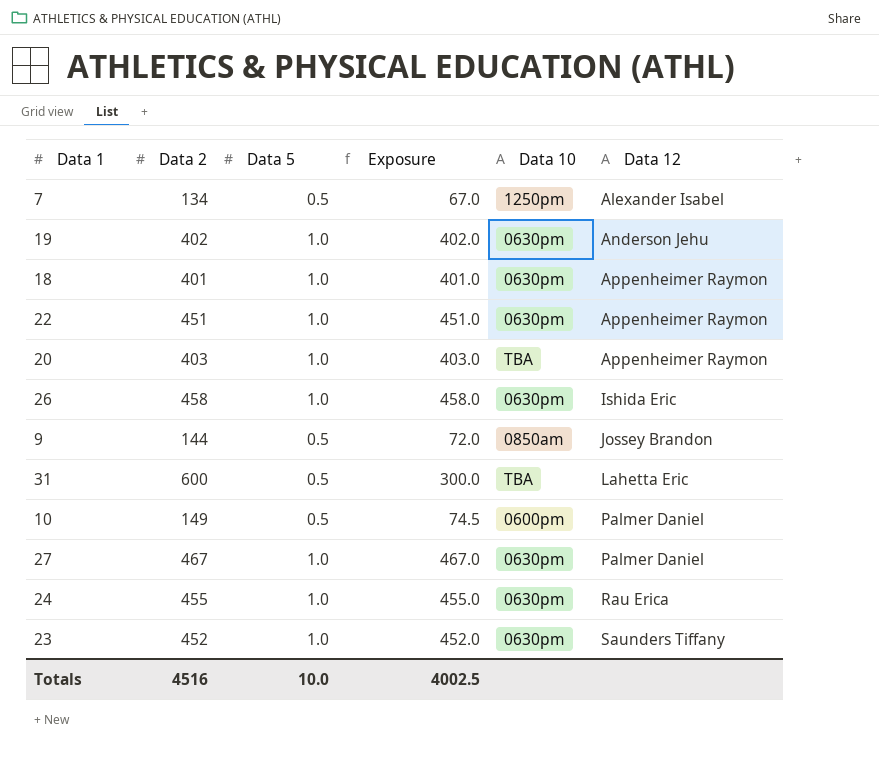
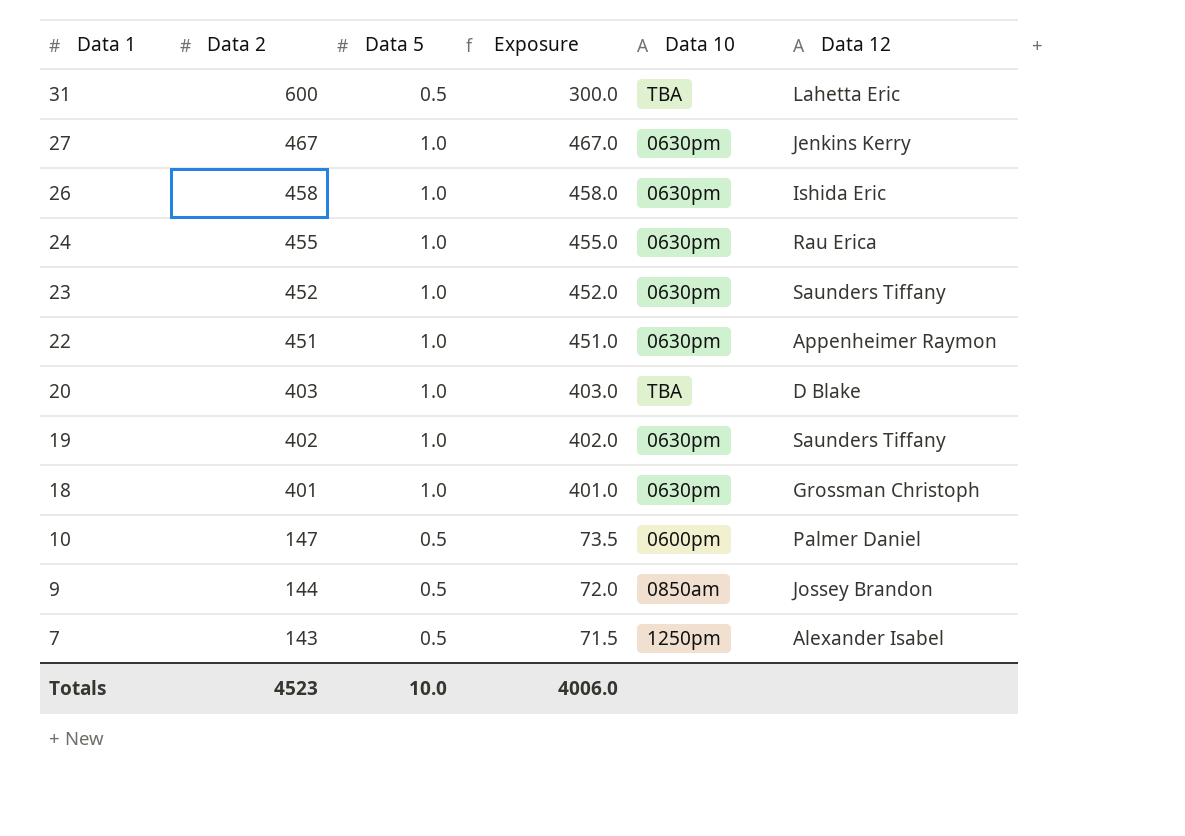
row order: Data 12 ascending -> Data 1 descending
27 | Data 12: Palmer Daniel -> Jenkins Kerry
20 | Data 12: Appenheimer Raymon -> D Blake
19 | Data 12: Anderson Jehu -> Saunders Tiffany
18 | Data 12: Appenheimer Raymon -> Grossman Christoph
10 | Data 2: 149 -> 147
10 | Exposure: 74.5 -> 73.5
7 | Data 2: 134 -> 143
7 | Exposure: 67.0 -> 71.5
Totals | Data 2: 4516 -> 4523
Totals | Exposure: 4002.5 -> 4006.0

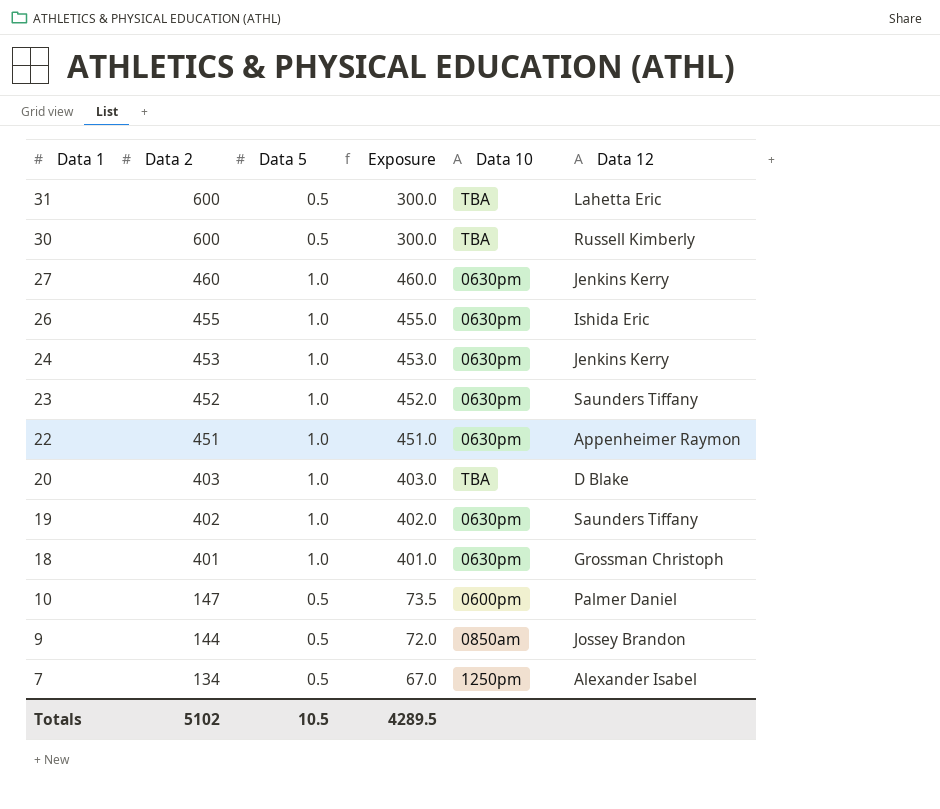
row 30: none -> 600 | 0.5 | 300.0 | TBA | Russell Kimberly
27 | Data 2: 467 -> 460
27 | Exposure: 467.0 -> 460.0
26 | Data 2: 458 -> 455
26 | Exposure: 458.0 -> 455.0
24 | Data 2: 455 -> 453
24 | Exposure: 455.0 -> 453.0
24 | Data 12: Rau Erica -> Jenkins Kerry
7 | Data 2: 143 -> 134
7 | Exposure: 71.5 -> 67.0
Totals | Data 2: 4523 -> 5102
Totals | Data 5: 10.0 -> 10.5
Totals | Exposure: 4006.0 -> 4289.5

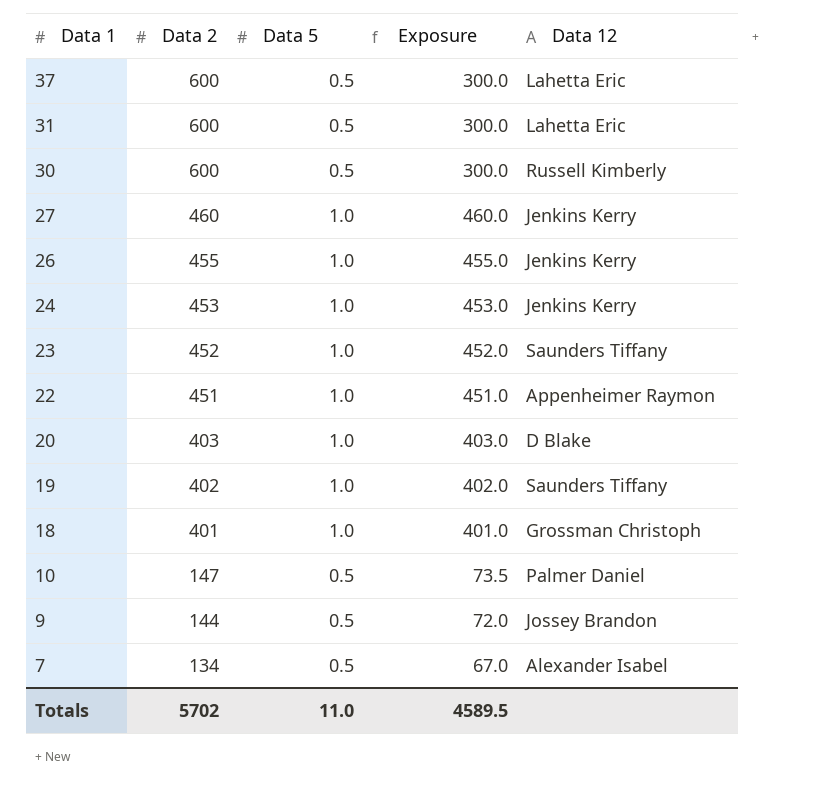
column Data 10 | position: 5 -> none
row 37: none -> 600 | 0.5 | 300.0 | Lahetta Eric
26 | Data 12: Ishida Eric -> Jenkins Kerry
Totals | Data 2: 5102 -> 5702
Totals | Data 5: 10.5 -> 11.0
Totals | Exposure: 4289.5 -> 4589.5

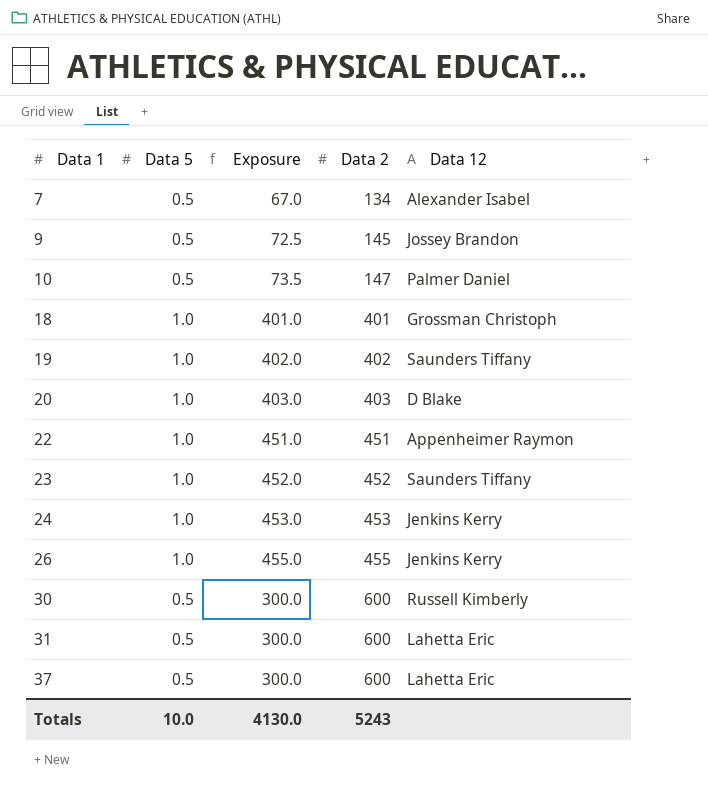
row order: Data 1 descending -> Data 1 ascending
column Data 2 | position: 2 -> 4
row 27: 460 | 1.0 | 460.0 | Jenkins Kerry -> none
9 | Exposure: 72.0 -> 72.5
9 | Data 2: 144 -> 145
Totals | Data 5: 11.0 -> 10.0
Totals | Exposure: 4589.5 -> 4130.0
Totals | Data 2: 5702 -> 5243

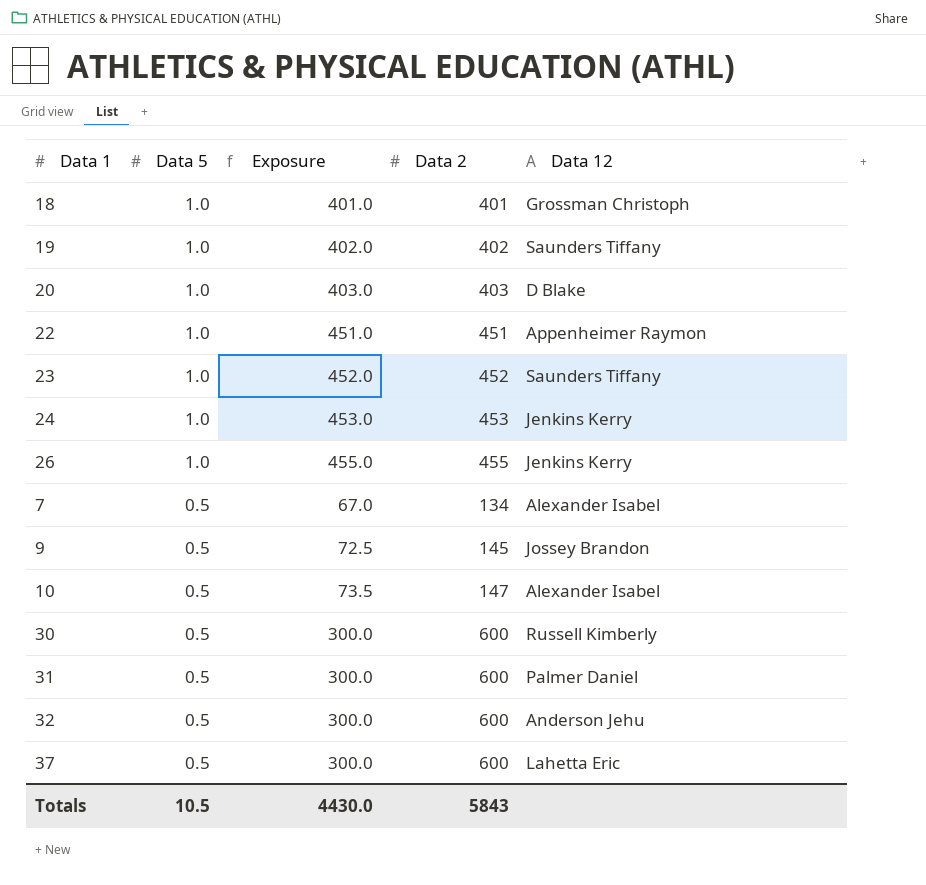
row order: Data 1 ascending -> Data 5 descending
10 | Data 12: Palmer Daniel -> Alexander Isabel
31 | Data 12: Lahetta Eric -> Palmer Daniel
row 32: none -> 0.5 | 300.0 | 600 | Anderson Jehu
Totals | Data 5: 10.0 -> 10.5
Totals | Exposure: 4130.0 -> 4430.0
Totals | Data 2: 5243 -> 5843

